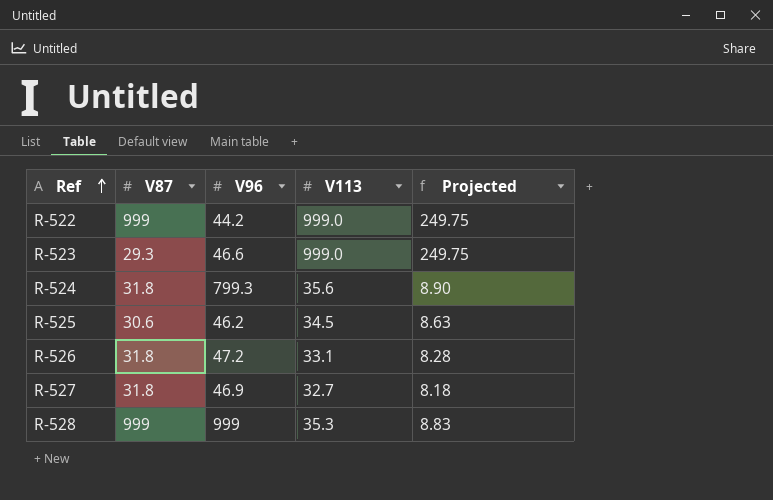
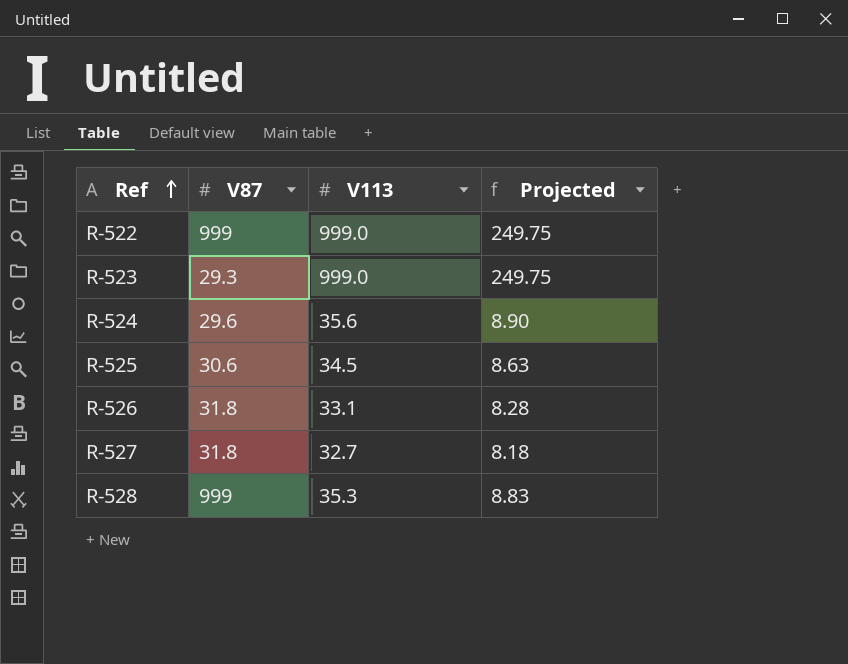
column V96 | position: 3 -> none
R-524 | V87: 31.8 -> 29.6

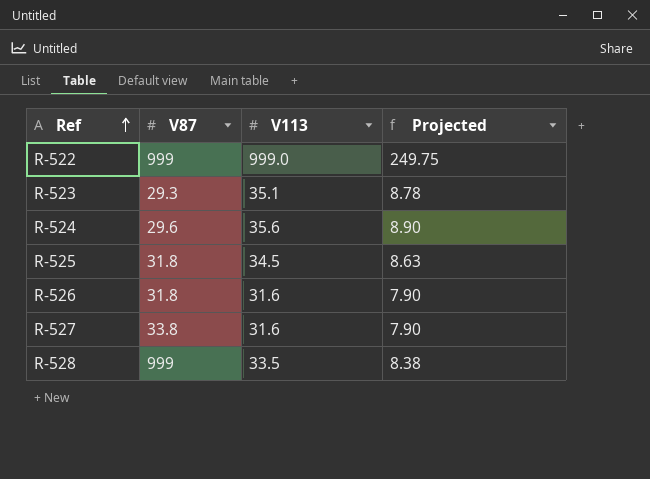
R-523 | V113: 999.0 -> 35.1
R-523 | Projected: 249.75 -> 8.78
R-525 | V87: 30.6 -> 31.8
R-526 | V113: 33.1 -> 31.6
R-526 | Projected: 8.28 -> 7.90
R-527 | V87: 31.8 -> 33.8
R-527 | V113: 32.7 -> 31.6
R-527 | Projected: 8.18 -> 7.90
R-528 | V113: 35.3 -> 33.5
R-528 | Projected: 8.83 -> 8.38

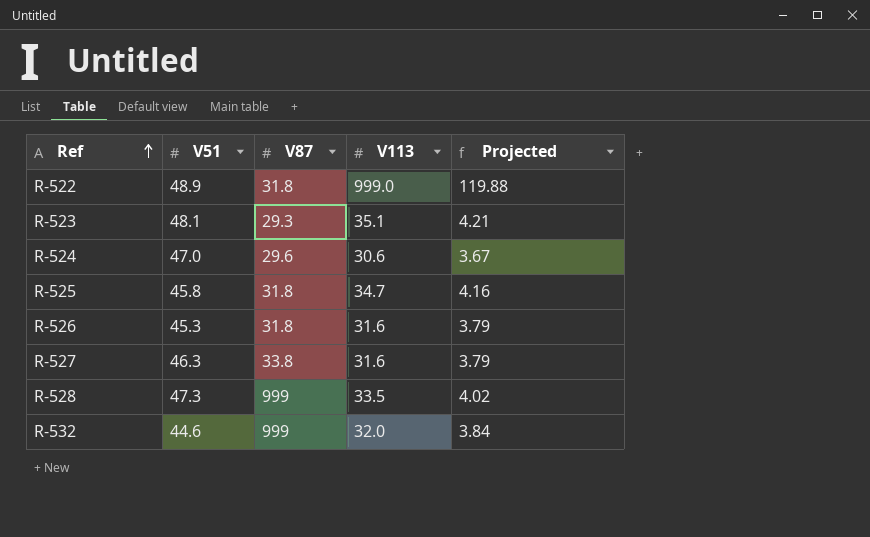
column V51 | position: none -> 2
column Projected | formula: [V113] * 0.25 -> [V113] * 0.12
R-522 | V87: 999 -> 31.8
R-524 | V113: 35.6 -> 30.6
R-525 | V113: 34.5 -> 34.7
row R-532: none -> 44.6 | 999 | 32.0 | 3.84

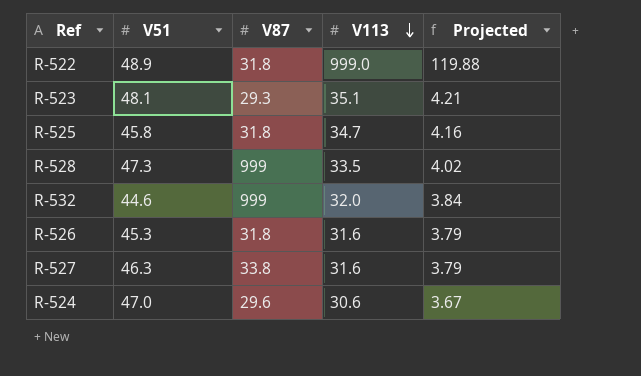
row order: Ref ascending -> V113 descending

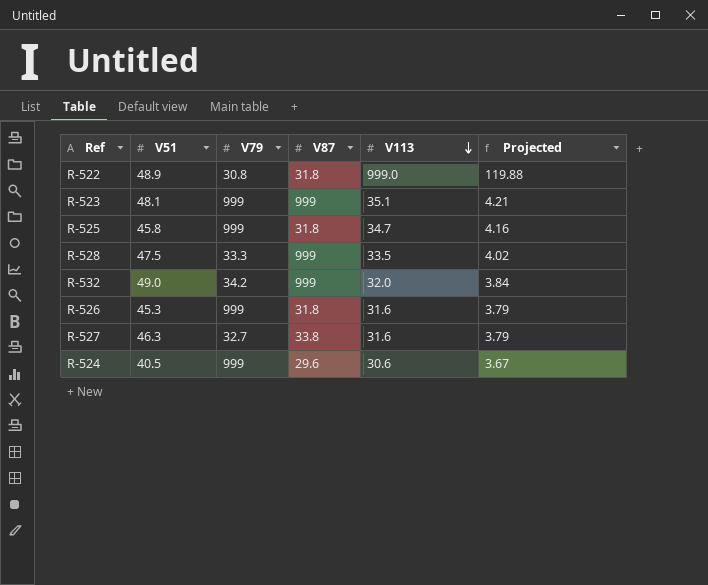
column V79 | position: none -> 3
R-523 | V87: 29.3 -> 999
R-528 | V51: 47.3 -> 47.5
R-532 | V51: 44.6 -> 49.0
R-524 | V51: 47.0 -> 40.5

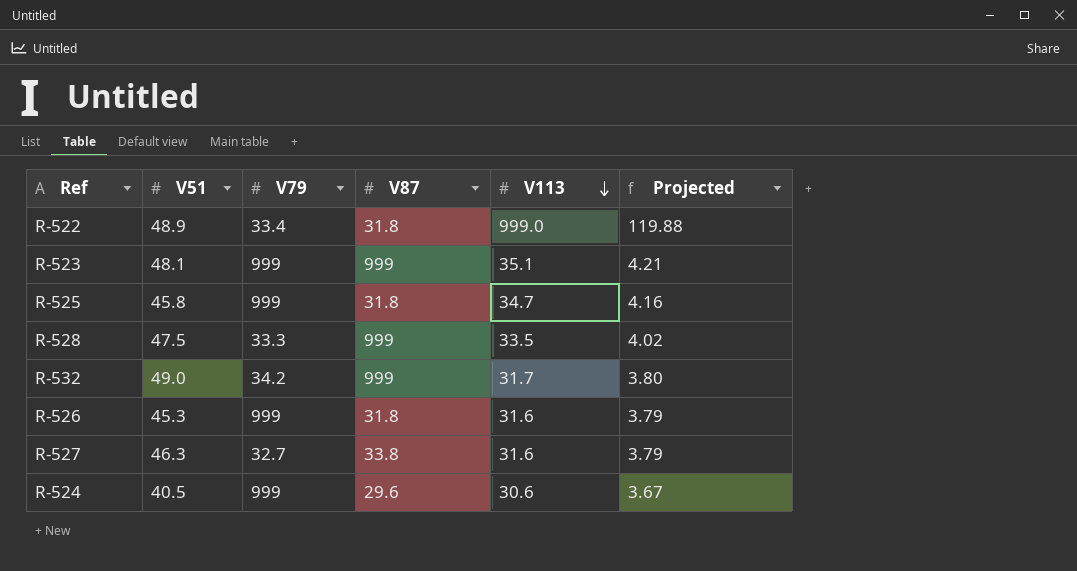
R-522 | V79: 30.8 -> 33.4
R-532 | V113: 32.0 -> 31.7
R-532 | Projected: 3.84 -> 3.80

